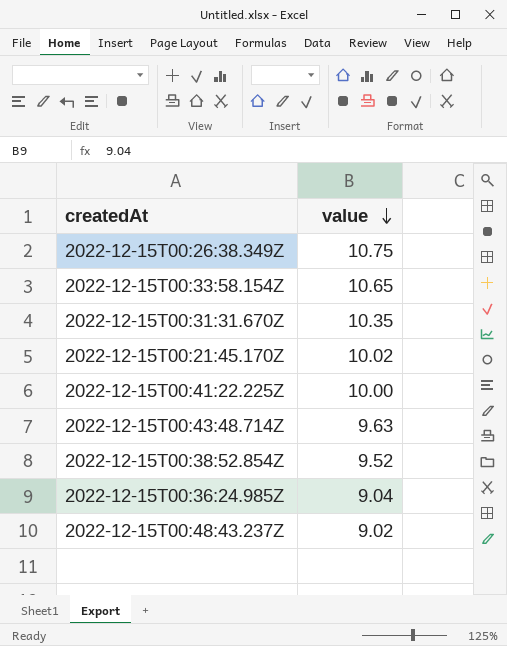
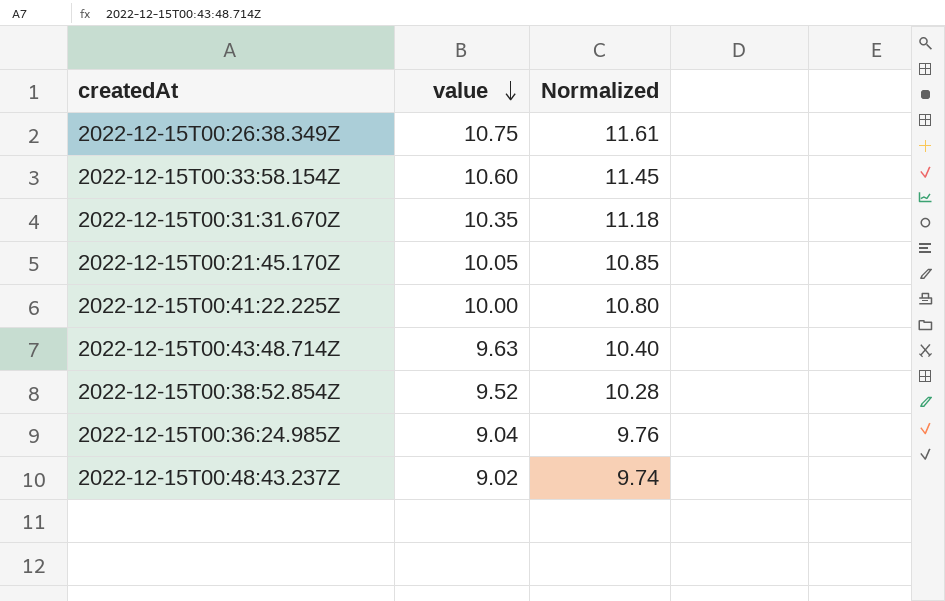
column Normalized | formula: none -> [value] * 1.08
2022-12-15T00:33:58.154Z | value: 10.65 -> 10.60
2022-12-15T00:21:45.170Z | value: 10.02 -> 10.05

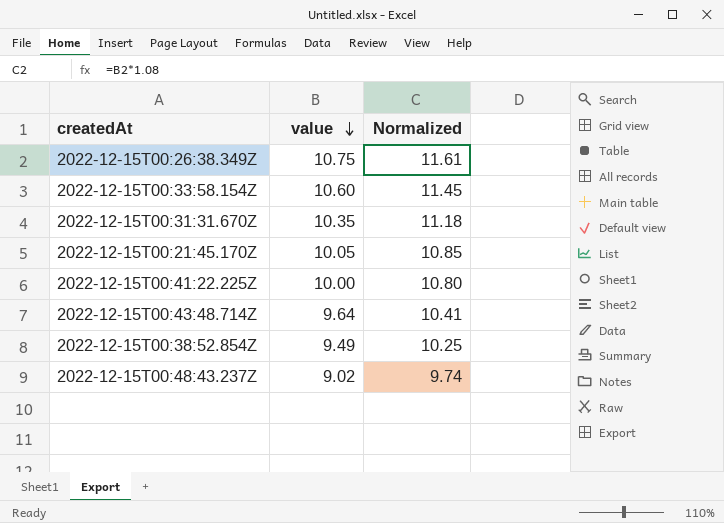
row 2022-12-15T00:36:24.985Z: 9.04 | 9.76 -> none
2022-12-15T00:43:48.714Z | value: 9.63 -> 9.64
2022-12-15T00:43:48.714Z | Normalized: 10.40 -> 10.41
2022-12-15T00:38:52.854Z | value: 9.52 -> 9.49
2022-12-15T00:38:52.854Z | Normalized: 10.28 -> 10.25

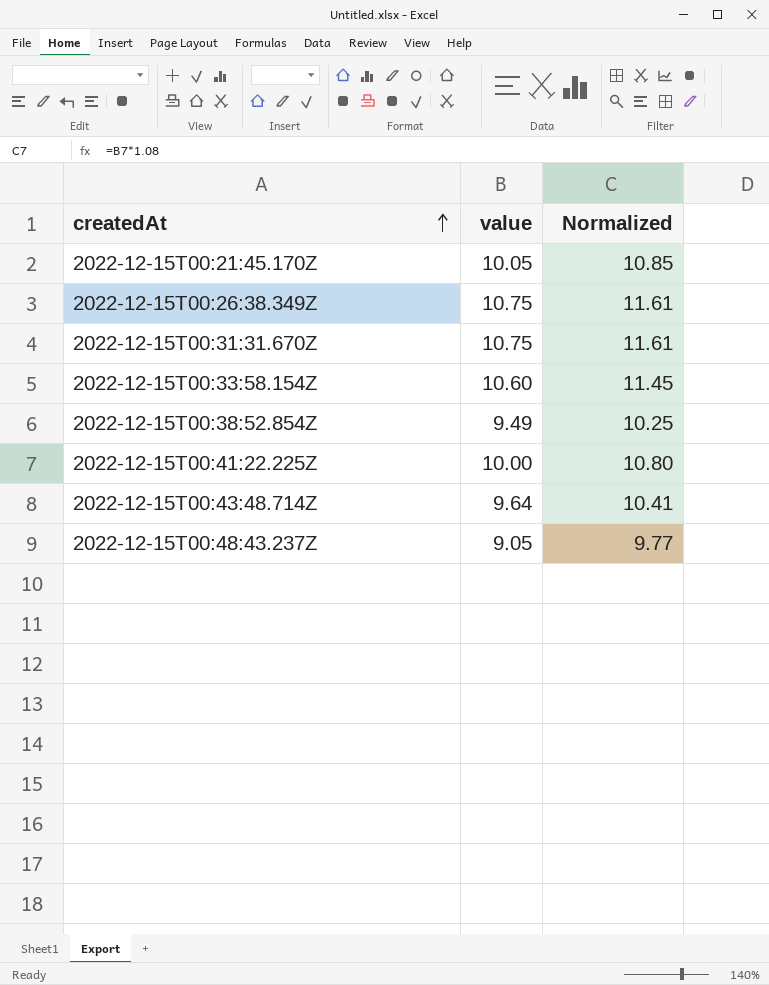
row order: value descending -> createdAt ascending
2022-12-15T00:31:31.670Z | value: 10.35 -> 10.75
2022-12-15T00:31:31.670Z | Normalized: 11.18 -> 11.61
2022-12-15T00:48:43.237Z | value: 9.02 -> 9.05
2022-12-15T00:48:43.237Z | Normalized: 9.74 -> 9.77

